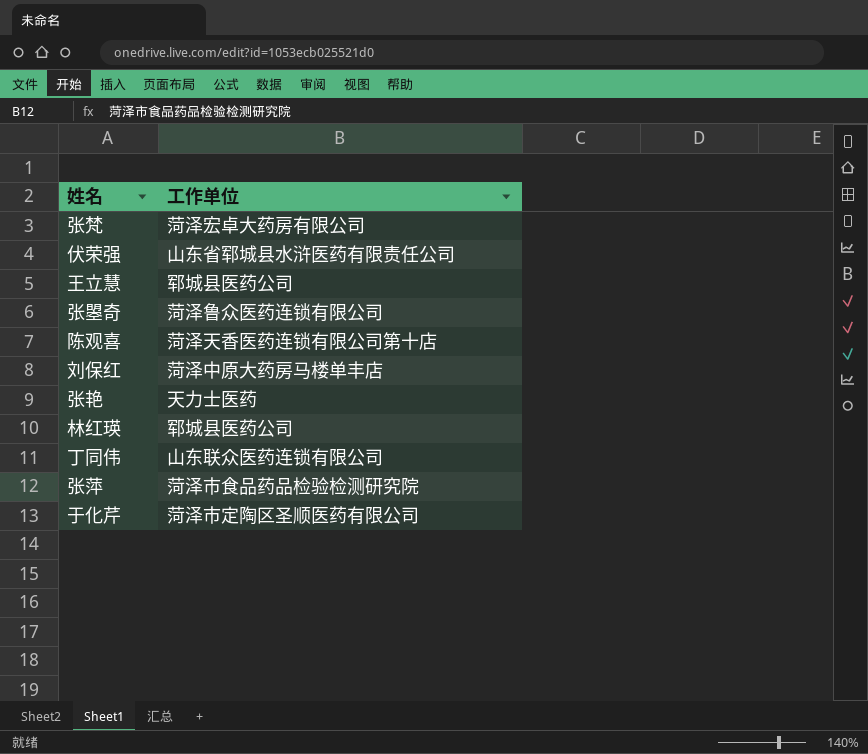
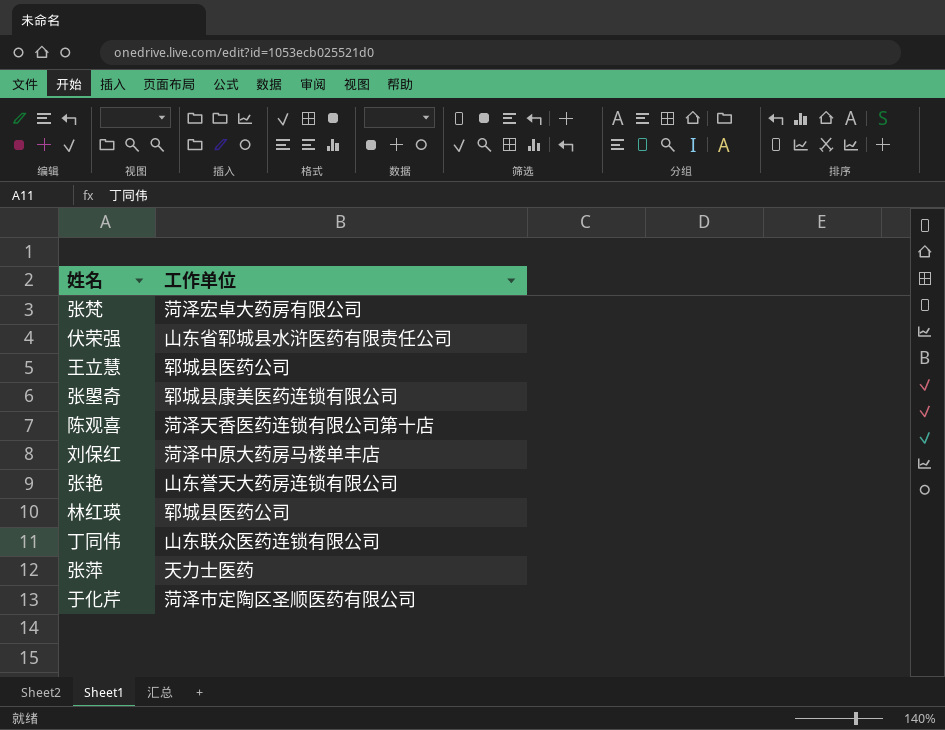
张曌奇 | 工作单位: 菏泽鲁众医药连锁有限公司 -> 郓城县康美医药连锁有限公司
张艳 | 工作单位: 天力士医药 -> 山东誉天大药房连锁有限公司
张萍 | 工作单位: 菏泽市食品药品检验检测研究院 -> 天力士医药

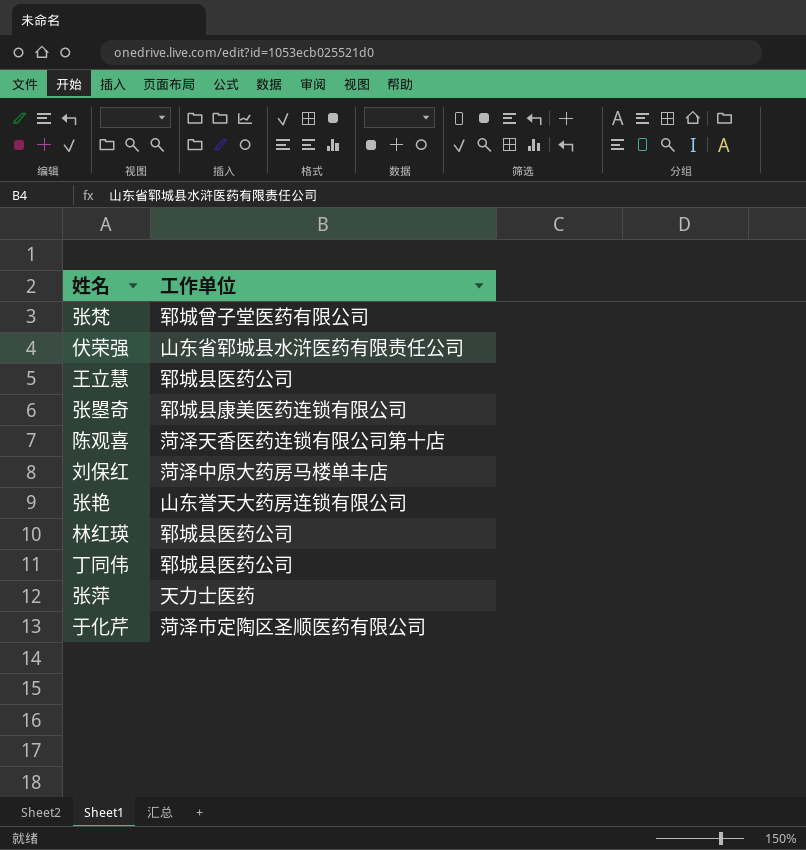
张梵 | 工作单位: 菏泽宏卓大药房有限公司 -> 郓城曾子堂医药有限公司
丁同伟 | 工作单位: 山东联众医药连锁有限公司 -> 郓城县医药公司

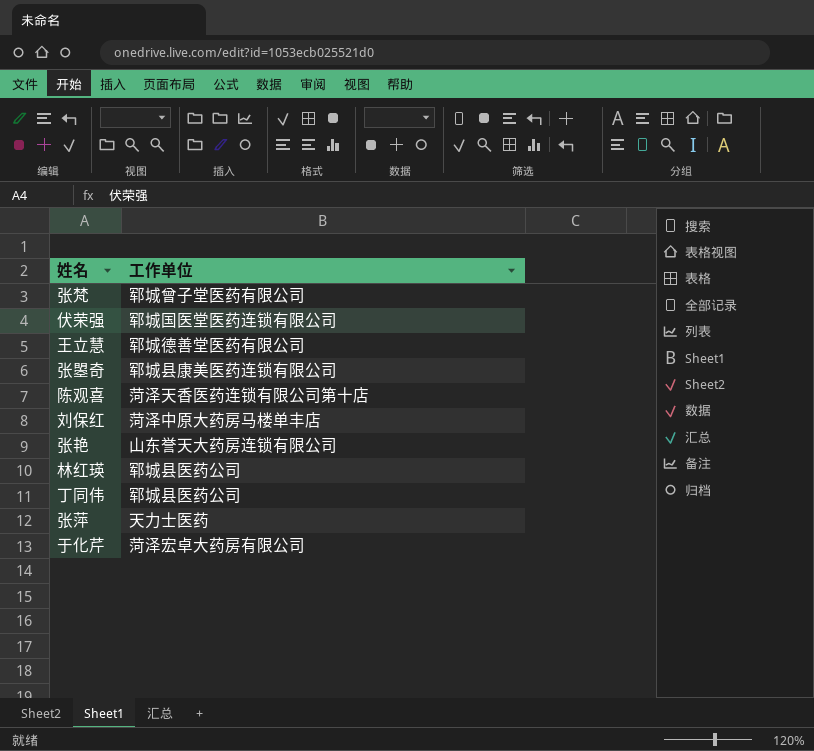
伏荣强 | 工作单位: 山东省郓城县水浒医药有限责任公司 -> 郓城国医堂医药连锁有限公司
王立慧 | 工作单位: 郓城县医药公司 -> 郓城德善堂医药有限公司
于化芹 | 工作单位: 菏泽市定陶区圣顺医药有限公司 -> 菏泽宏卓大药房有限公司

